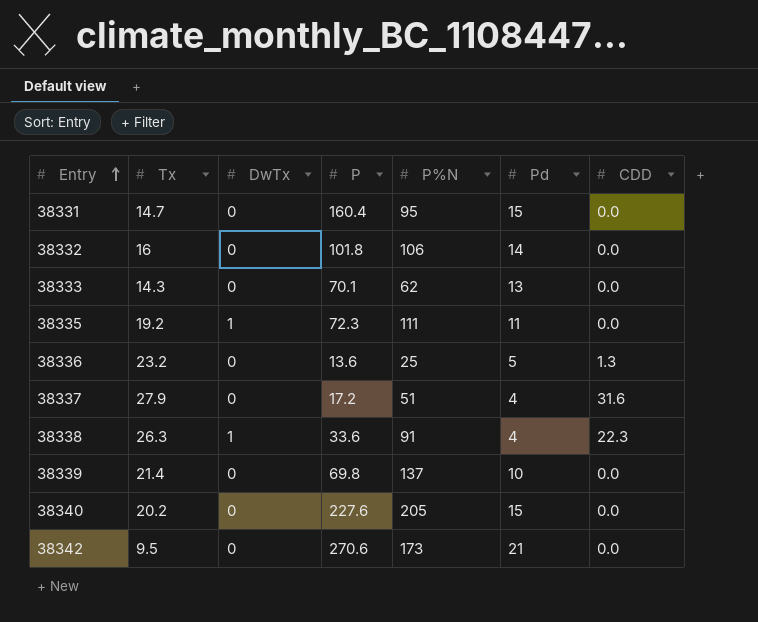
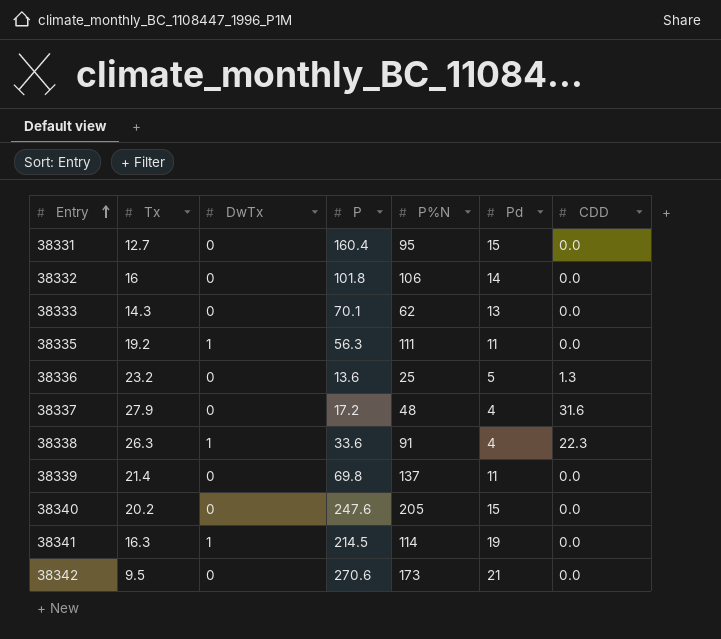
38331 | Tx: 14.7 -> 12.7
38335 | P: 72.3 -> 56.3
38337 | P%N: 51 -> 48
38339 | Pd: 10 -> 11
38340 | P: 227.6 -> 247.6
row 38341: none -> 16.3 | 1 | 214.5 | 114 | 19 | 0.0

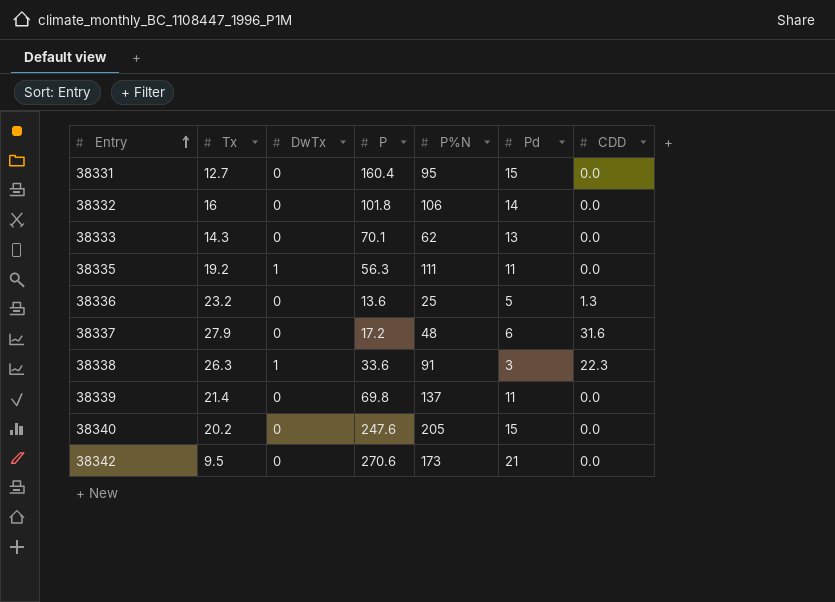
row 38341: 16.3 | 1 | 214.5 | 114 | 19 | 0.0 -> none
38337 | Pd: 4 -> 6
38338 | Pd: 4 -> 3

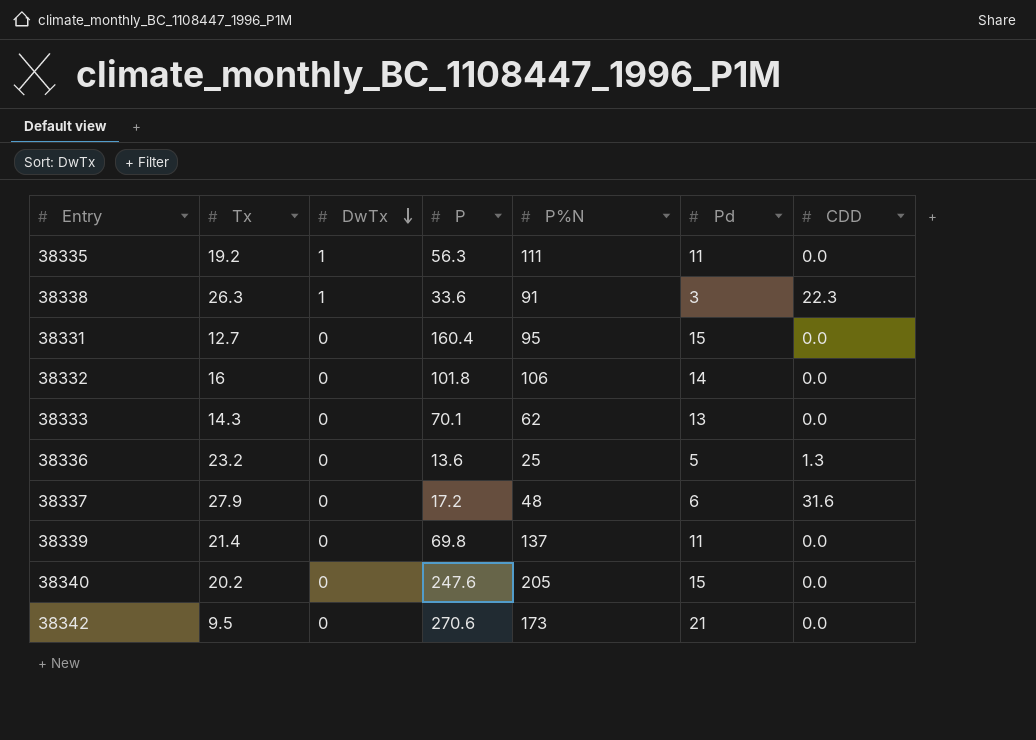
row order: Entry ascending -> DwTx descending

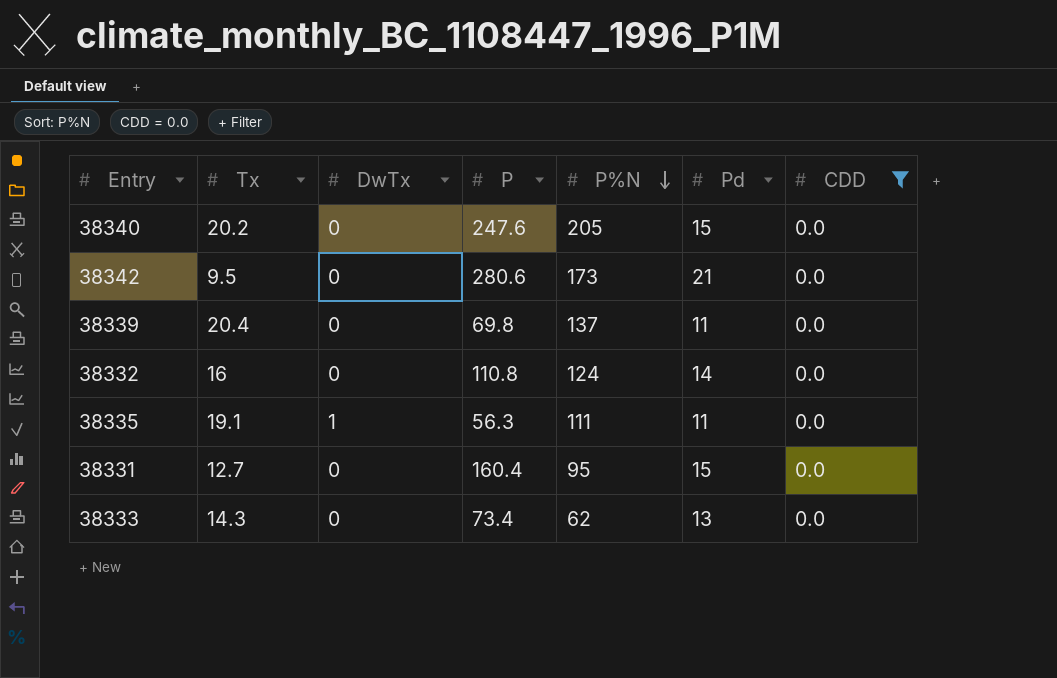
filter: none -> CDD = 0.0
row order: DwTx descending -> P%N descending
38342 | P: 270.6 -> 280.6
38339 | Tx: 21.4 -> 20.4
38332 | P: 101.8 -> 110.8
38332 | P%N: 106 -> 124
38335 | Tx: 19.2 -> 19.1
38333 | P: 70.1 -> 73.4

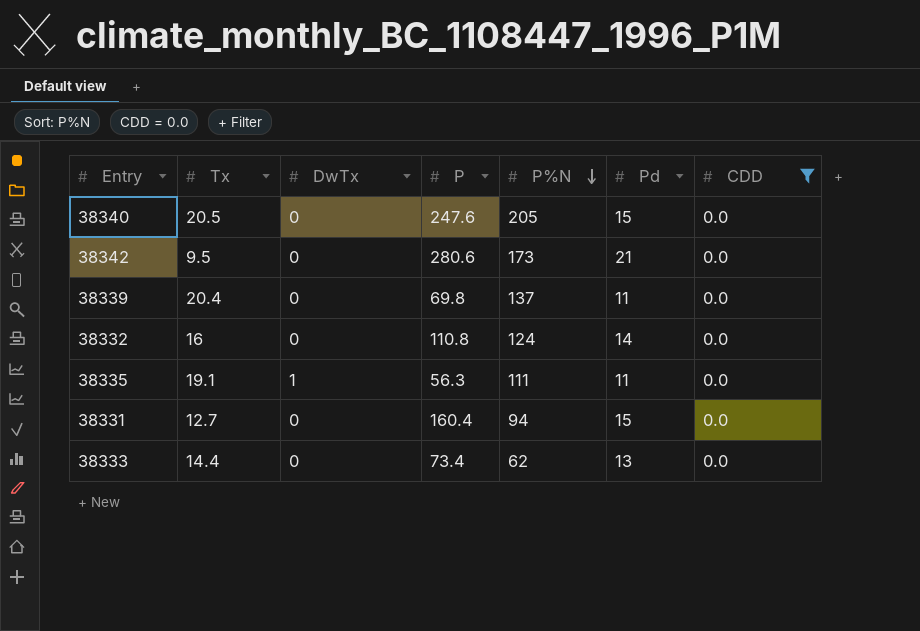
38340 | Tx: 20.2 -> 20.5
38331 | P%N: 95 -> 94
38333 | Tx: 14.3 -> 14.4

